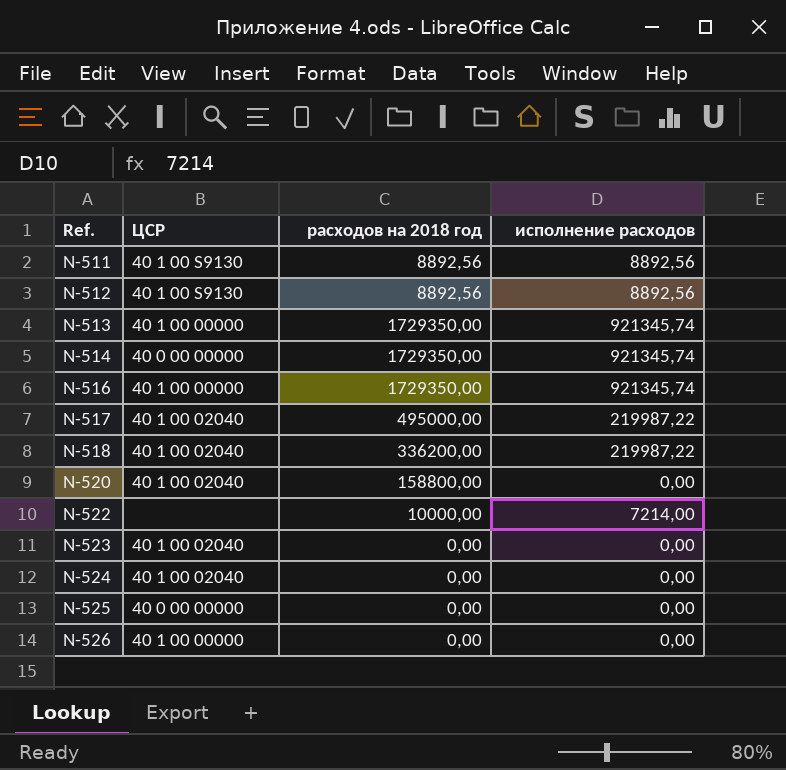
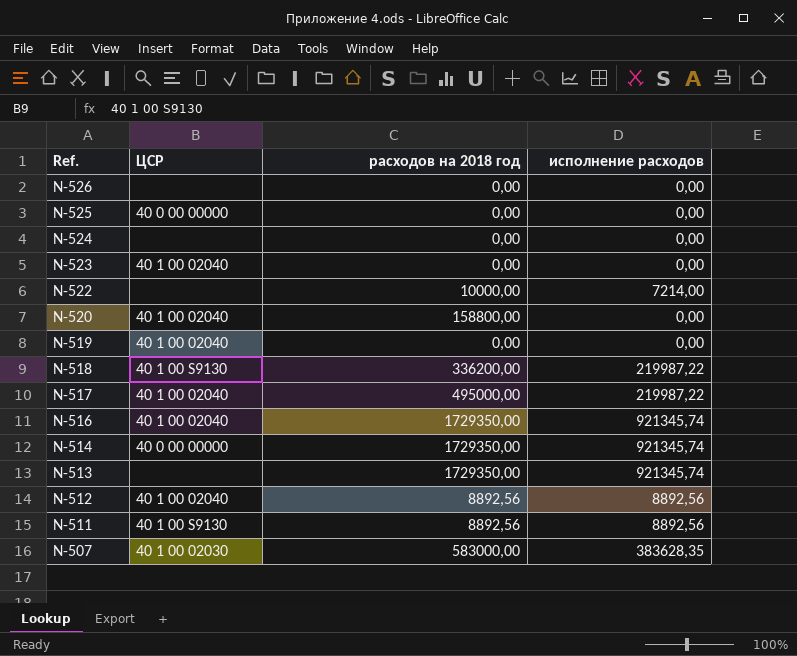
row order: Ref. ascending -> Ref. descending
N-526 | ЦСР: 40 1 00 00000 -> none
N-524 | ЦСР: 40 1 00 02040 -> none
row N-519: none -> 40 1 00 02040 | 0,00 | 0,00
N-518 | ЦСР: 40 1 00 02040 -> 40 1 00 S9130
N-516 | ЦСР: 40 1 00 00000 -> 40 1 00 02040
N-513 | ЦСР: 40 1 00 00000 -> none
N-512 | ЦСР: 40 1 00 S9130 -> 40 1 00 02040
row N-507: none -> 40 1 00 02030 | 583000,00 | 383628,35

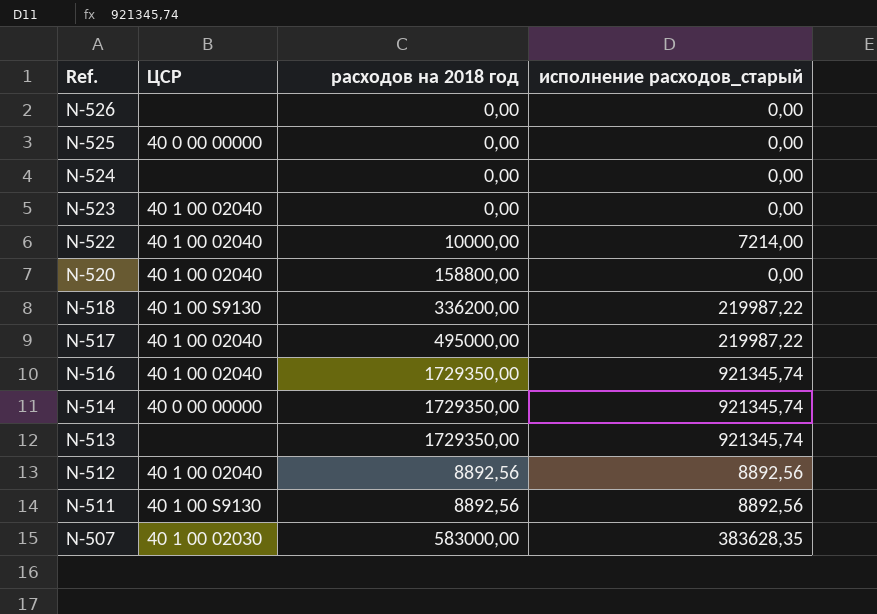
column name: исполнение расходов -> исполнение расходов_старый
row N-519: 40 1 00 02040 | 0,00 | 0,00 -> none
N-522 | ЦСР: none -> 40 1 00 02040

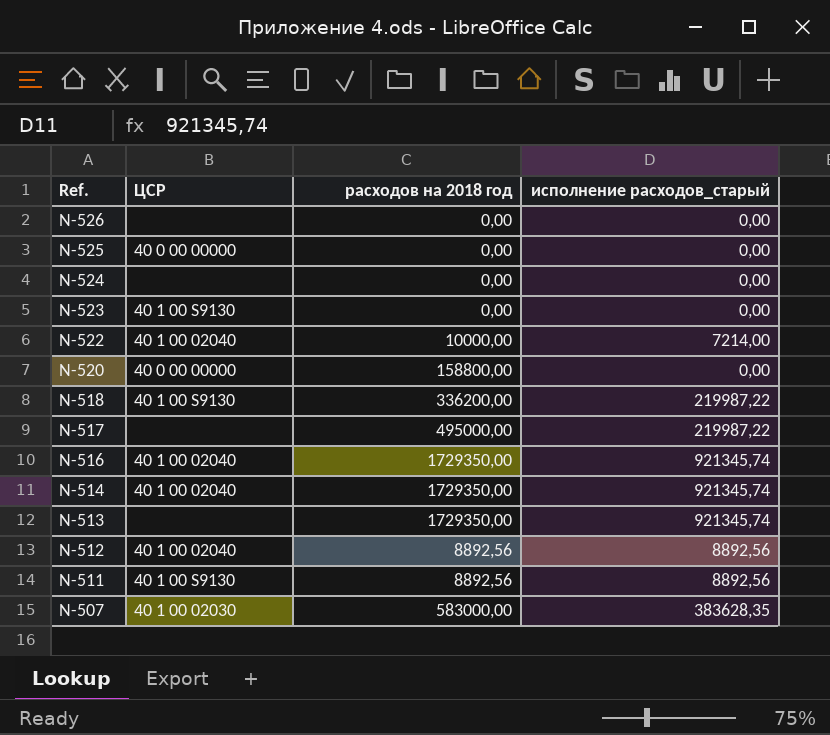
N-523 | ЦСР: 40 1 00 02040 -> 40 1 00 S9130
N-520 | ЦСР: 40 1 00 02040 -> 40 0 00 00000
N-517 | ЦСР: 40 1 00 02040 -> none
N-514 | ЦСР: 40 0 00 00000 -> 40 1 00 02040

